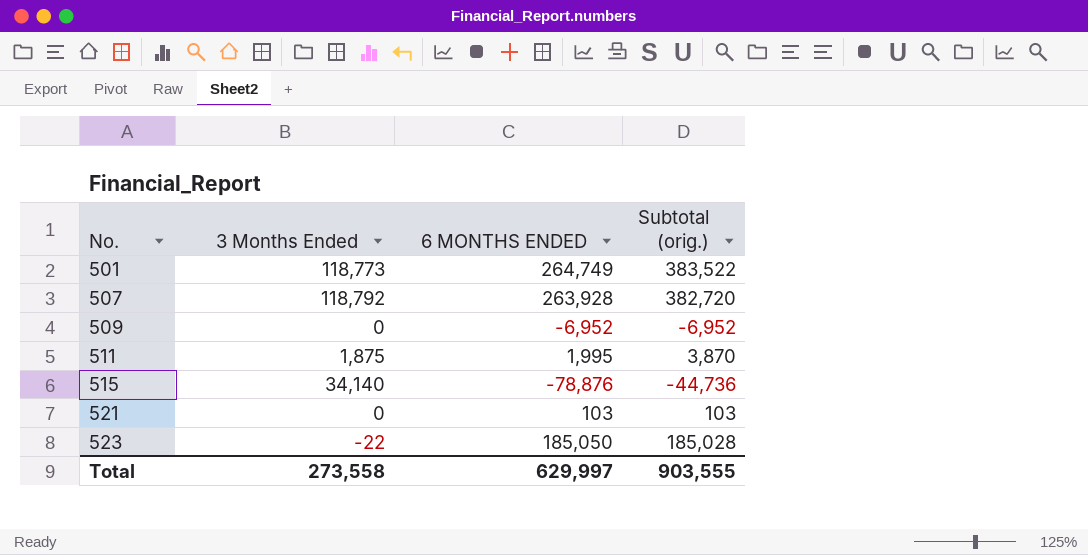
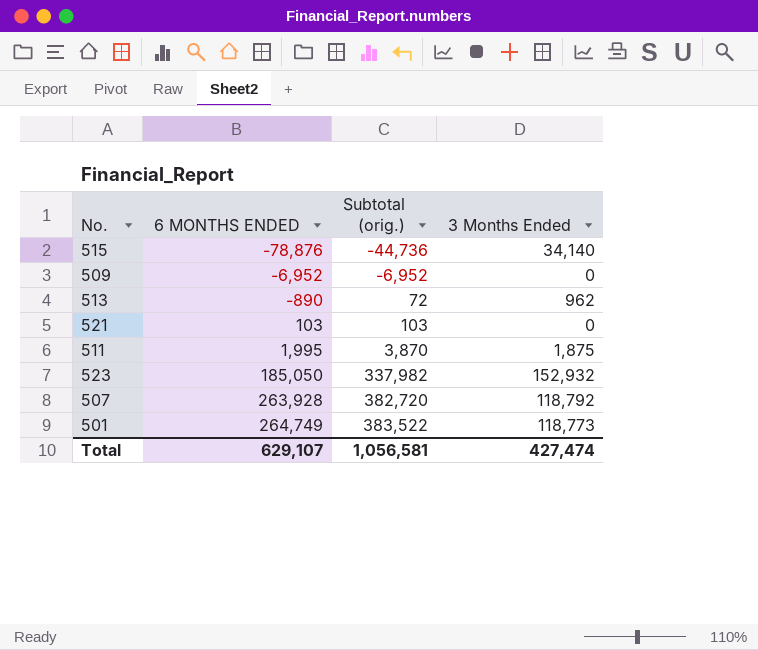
row order: No. ascending -> 6 MONTHS ENDED ascending
column 3 Months Ended | position: 2 -> 4
row 513: none -> -890 | 72 | 962
523 | Subtotal (orig.): 185,028 -> 337,982
523 | 3 Months Ended: -22 -> 152,932
Total | 6 MONTHS ENDED: 629,997 -> 629,107
Total | Subtotal (orig.): 903,555 -> 1,056,581
Total | 3 Months Ended: 273,558 -> 427,474

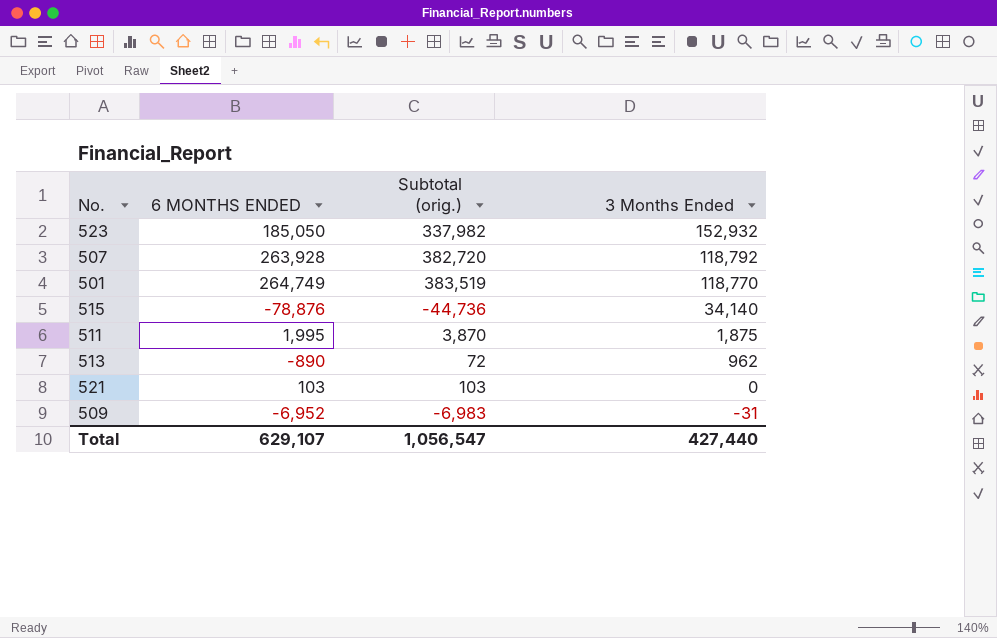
row order: 6 MONTHS ENDED ascending -> 3 Months Ended descending
501 | Subtotal (orig.): 383,522 -> 383,519
501 | 3 Months Ended: 118,773 -> 118,770
509 | Subtotal (orig.): -6,952 -> -6,983
509 | 3 Months Ended: 0 -> -31
Total | Subtotal (orig.): 1,056,581 -> 1,056,547
Total | 3 Months Ended: 427,474 -> 427,440

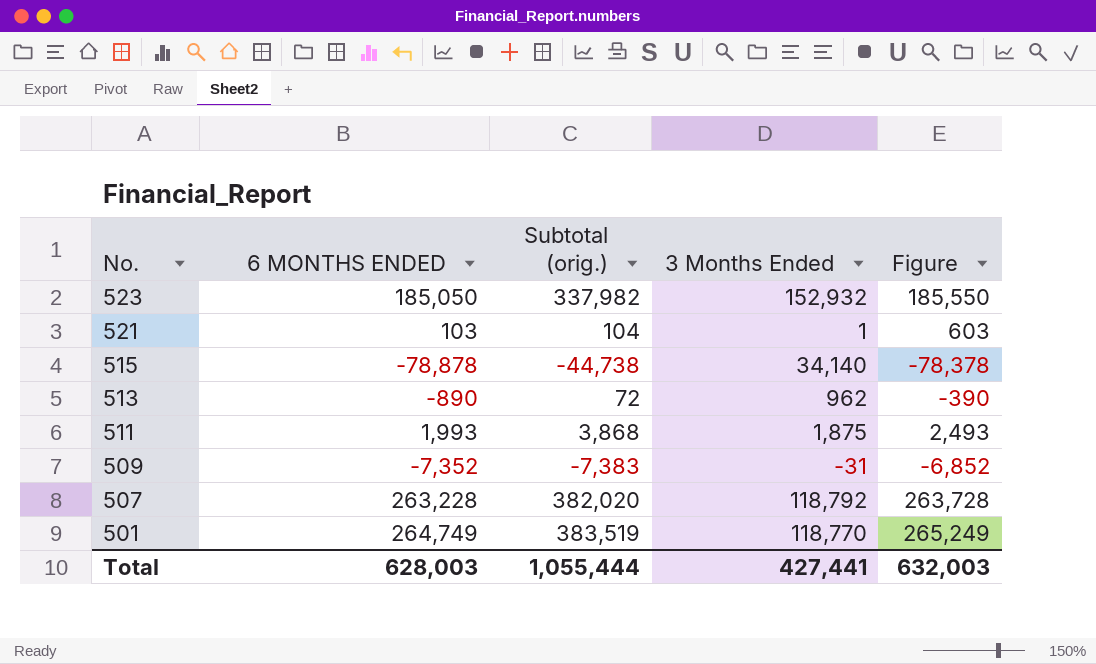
row order: 3 Months Ended descending -> No. descending
column Figure | formula: none -> [6 MONTHS ENDED] + 500
521 | Subtotal (orig.): 103 -> 104
521 | 3 Months Ended: 0 -> 1
515 | 6 MONTHS ENDED: -78,876 -> -78,878
515 | Subtotal (orig.): -44,736 -> -44,738
511 | 6 MONTHS ENDED: 1,995 -> 1,993
511 | Subtotal (orig.): 3,870 -> 3,868
509 | 6 MONTHS ENDED: -6,952 -> -7,352
509 | Subtotal (orig.): -6,983 -> -7,383
507 | 6 MONTHS ENDED: 263,928 -> 263,228
507 | Subtotal (orig.): 382,720 -> 382,020
Total | 6 MONTHS ENDED: 629,107 -> 628,003
Total | Subtotal (orig.): 1,056,547 -> 1,055,444
Total | 3 Months Ended: 427,440 -> 427,441

